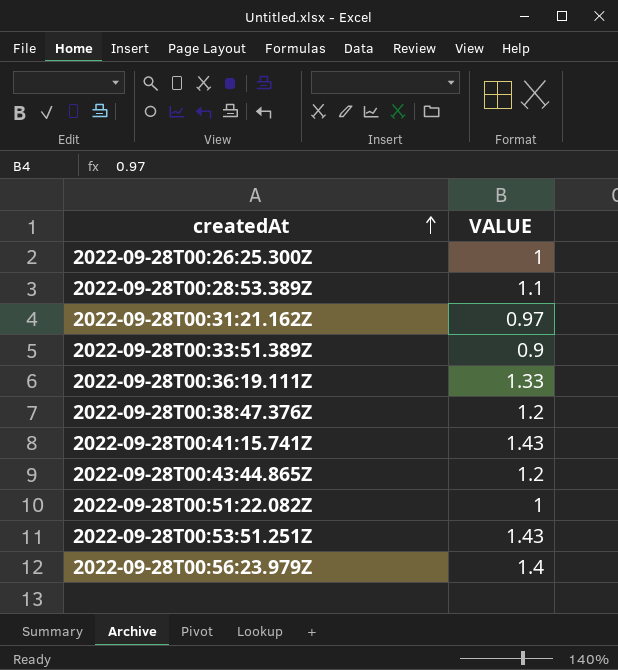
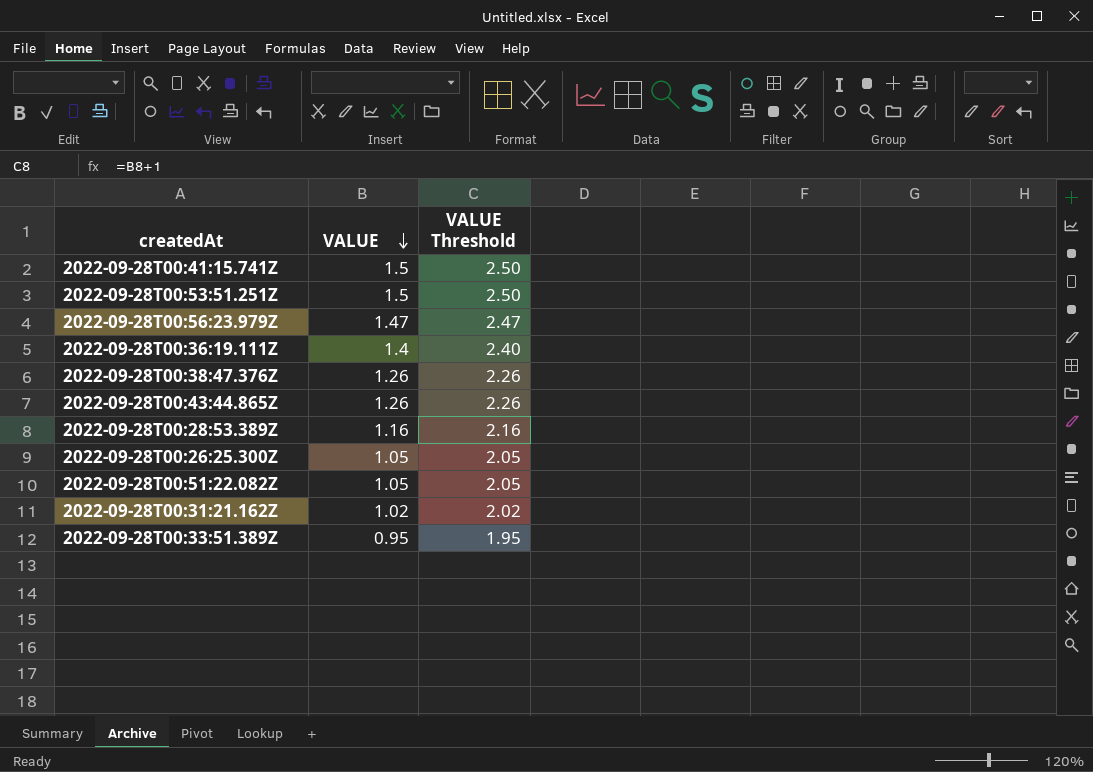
row order: createdAt ascending -> VALUE descending
column VALUE Threshold | formula: none -> [VALUE] + 1
2022-09-28T00:41:15.741Z | VALUE: 1.43 -> 1.5
2022-09-28T00:53:51.251Z | VALUE: 1.43 -> 1.5
2022-09-28T00:56:23.979Z | VALUE: 1.4 -> 1.47
2022-09-28T00:36:19.111Z | VALUE: 1.33 -> 1.4
2022-09-28T00:38:47.376Z | VALUE: 1.2 -> 1.26
2022-09-28T00:43:44.865Z | VALUE: 1.2 -> 1.26
2022-09-28T00:28:53.389Z | VALUE: 1.1 -> 1.16
2022-09-28T00:26:25.300Z | VALUE: 1 -> 1.05
2022-09-28T00:51:22.082Z | VALUE: 1 -> 1.05
2022-09-28T00:31:21.162Z | VALUE: 0.97 -> 1.02
2022-09-28T00:33:51.389Z | VALUE: 0.9 -> 0.95

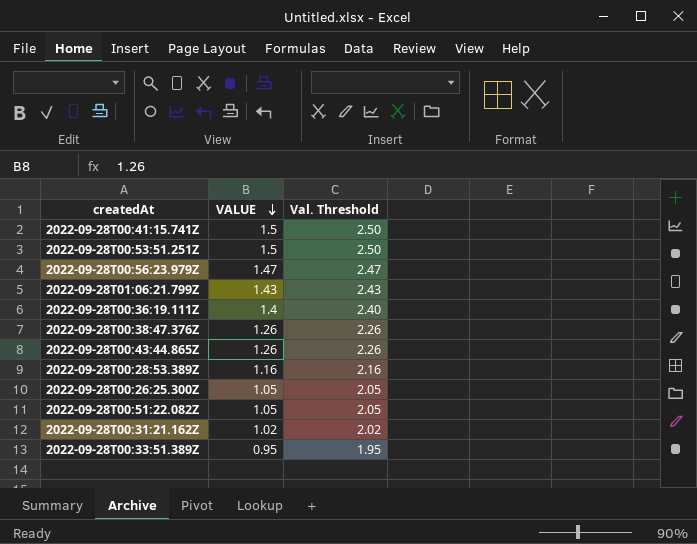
column name: VALUE Threshold -> Val. Threshold
row 2022-09-28T01:06:21.799Z: none -> 1.43 | 2.43

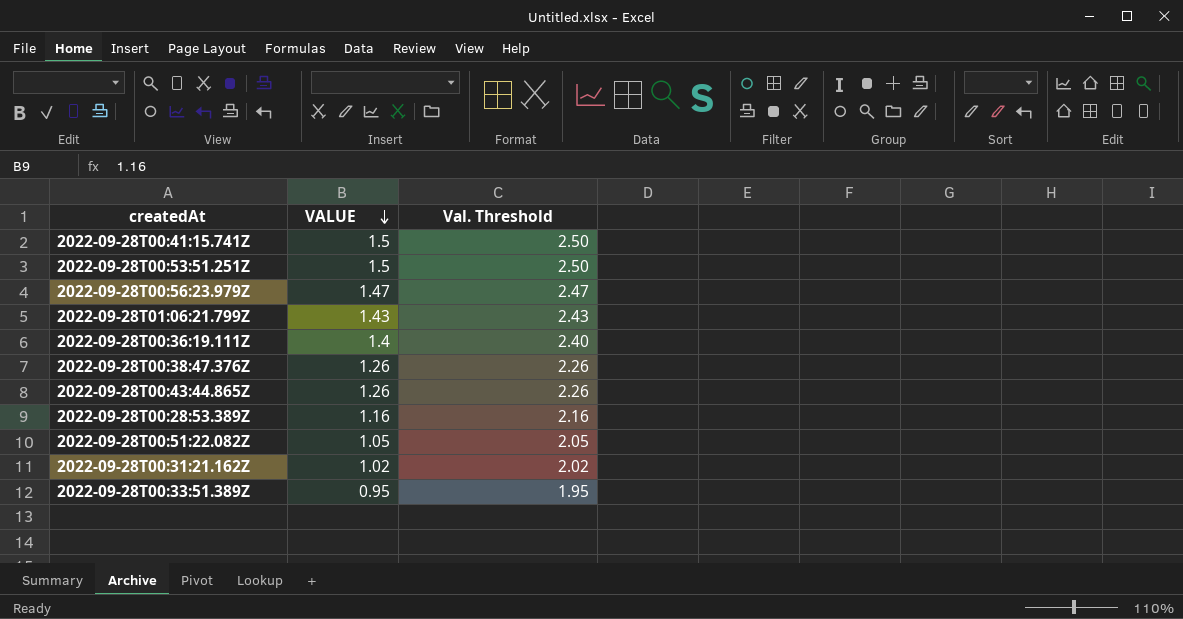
row 2022-09-28T00:26:25.300Z: 1.05 | 2.05 -> none

